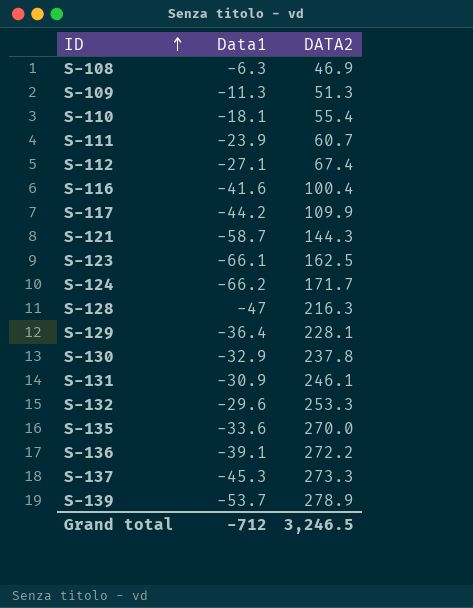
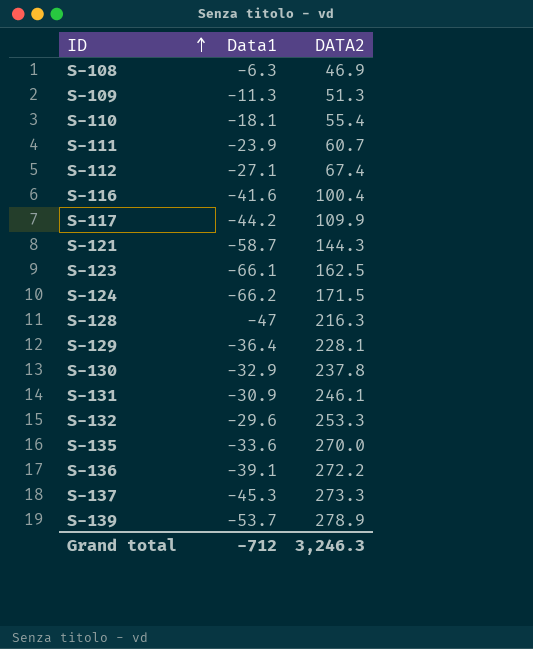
S-124 | DATA2: 171.7 -> 171.5
Grand total | DATA2: 3,246.5 -> 3,246.3

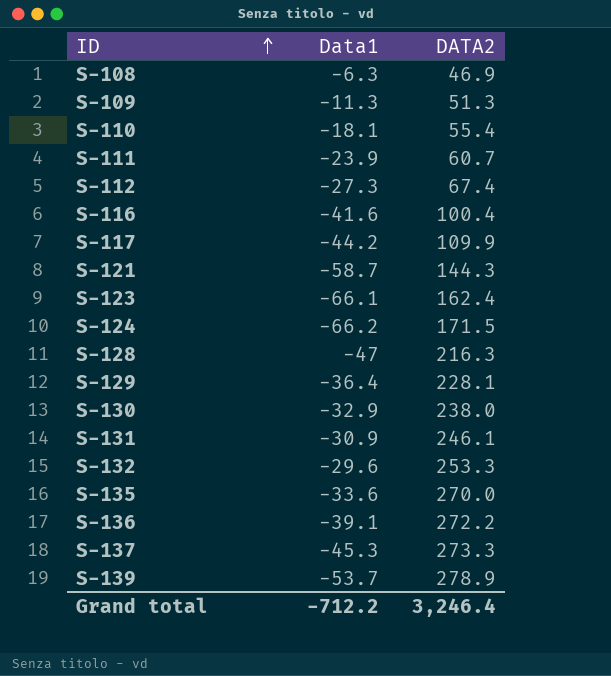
S-112 | Data1: -27.1 -> -27.3
S-123 | DATA2: 162.5 -> 162.4
S-130 | DATA2: 237.8 -> 238.0
Grand total | Data1: -712 -> -712.2
Grand total | DATA2: 3,246.3 -> 3,246.4

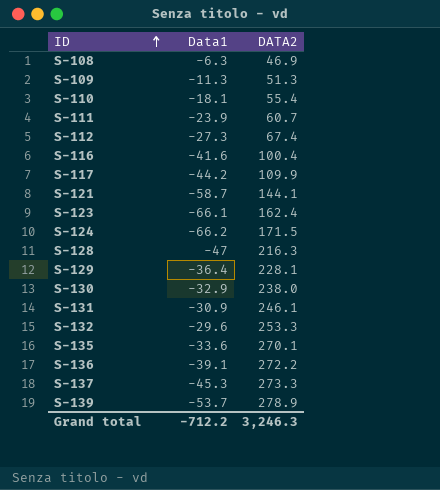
S-121 | DATA2: 144.3 -> 144.1
S-135 | DATA2: 270.0 -> 270.1
Grand total | DATA2: 3,246.4 -> 3,246.3

